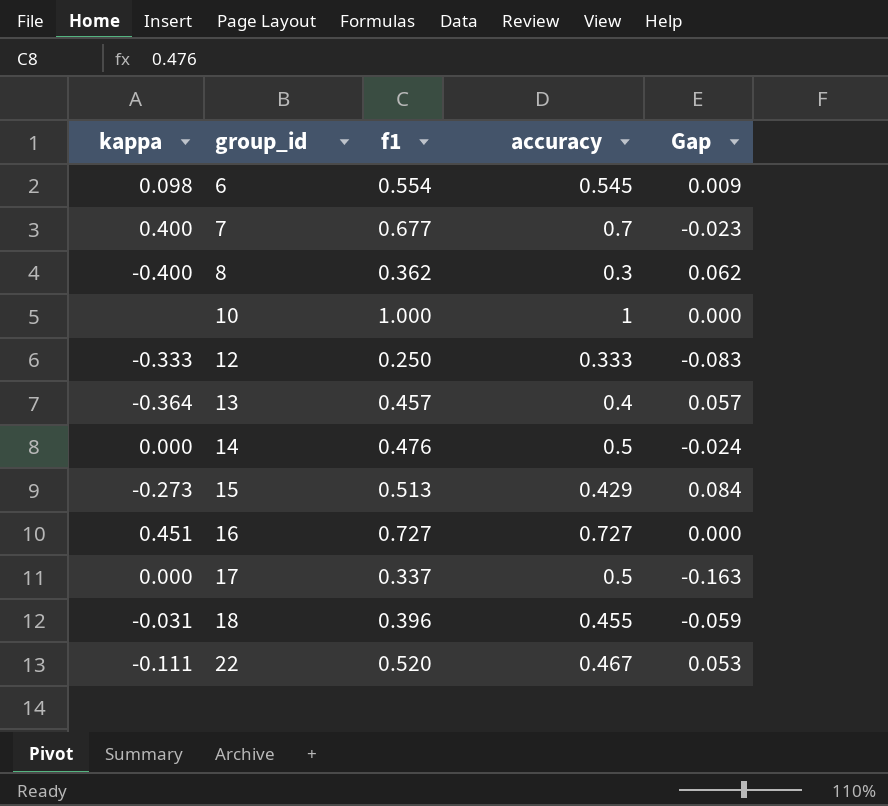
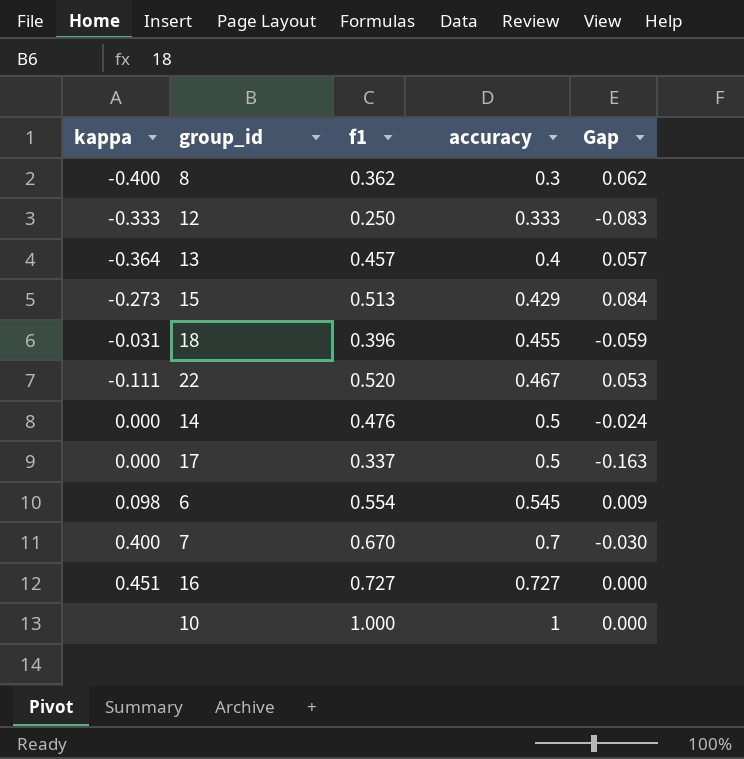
row order: group_id ascending -> accuracy ascending
7 | f1: 0.677 -> 0.670
7 | Gap: -0.023 -> -0.030

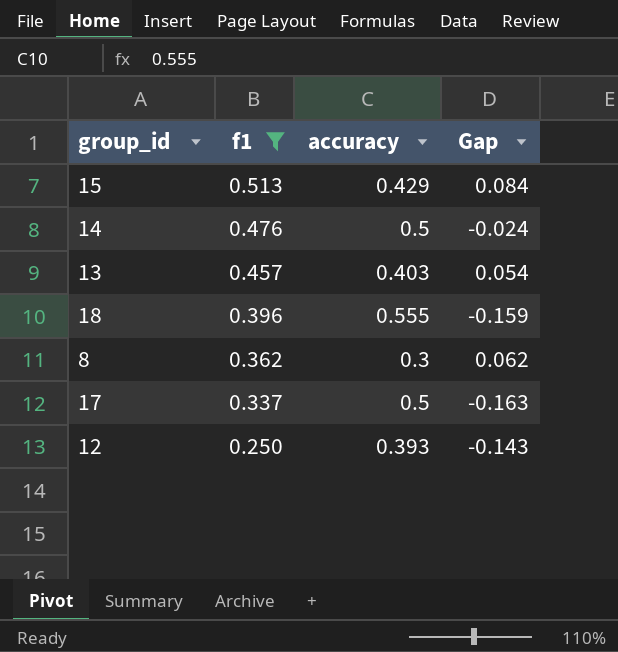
filter: none -> f1 <= 0.513
row order: accuracy ascending -> f1 descending
column kappa | position: 1 -> none
13 | accuracy: 0.4 -> 0.403
13 | Gap: 0.057 -> 0.054
18 | accuracy: 0.455 -> 0.555
18 | Gap: -0.059 -> -0.159
12 | accuracy: 0.333 -> 0.393
12 | Gap: -0.083 -> -0.143

